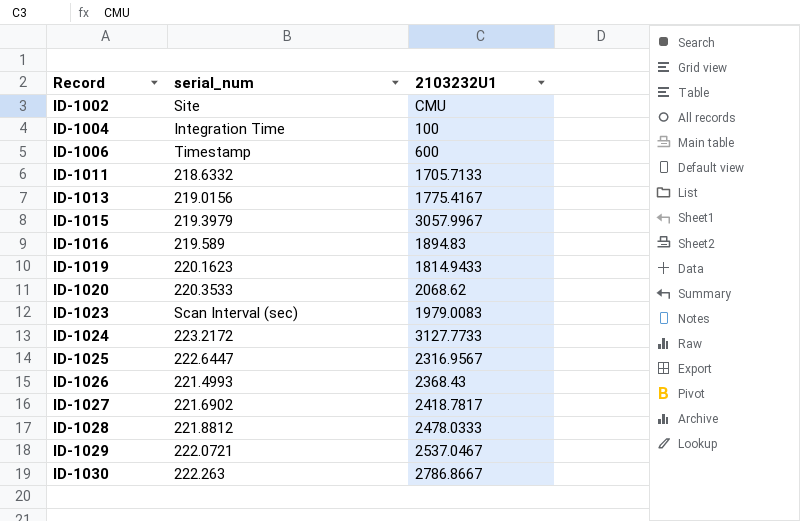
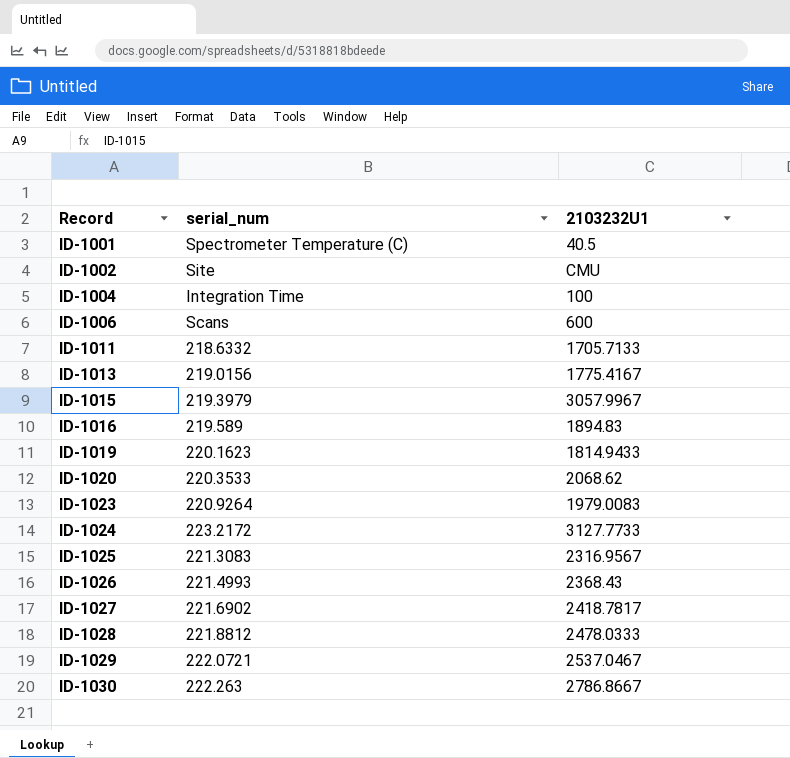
row ID-1001: none -> Spectrometer Temperature (C) | 40.5
ID-1006 | serial_num: Timestamp -> Scans
ID-1023 | serial_num: Scan Interval (sec) -> 220.9264
ID-1025 | serial_num: 222.6447 -> 221.3083

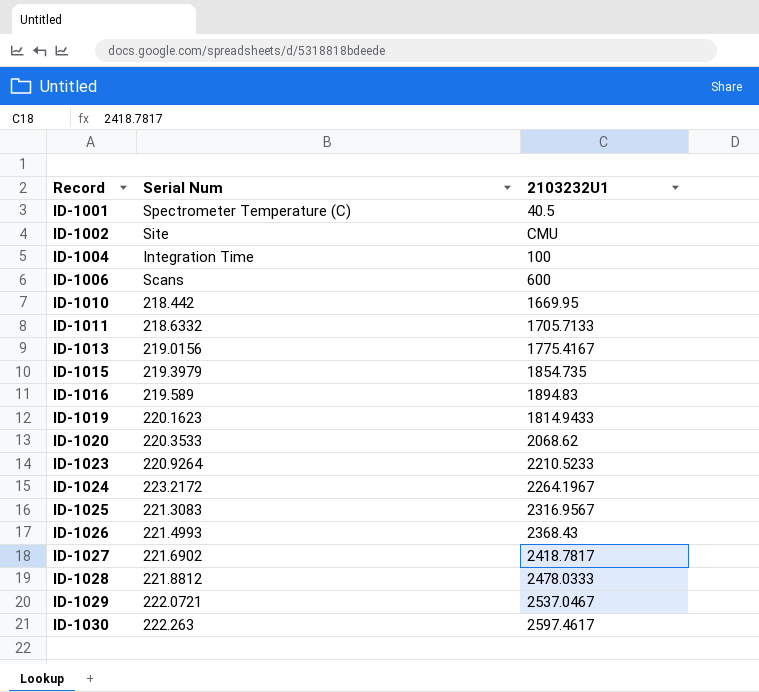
column name: serial_num -> Serial Num
row ID-1010: none -> 218.442 | 1669.95
ID-1015 | 2103232U1: 3057.9967 -> 1854.735
ID-1023 | 2103232U1: 1979.0083 -> 2210.5233
ID-1024 | 2103232U1: 3127.7733 -> 2264.1967
ID-1030 | 2103232U1: 2786.8667 -> 2597.4617

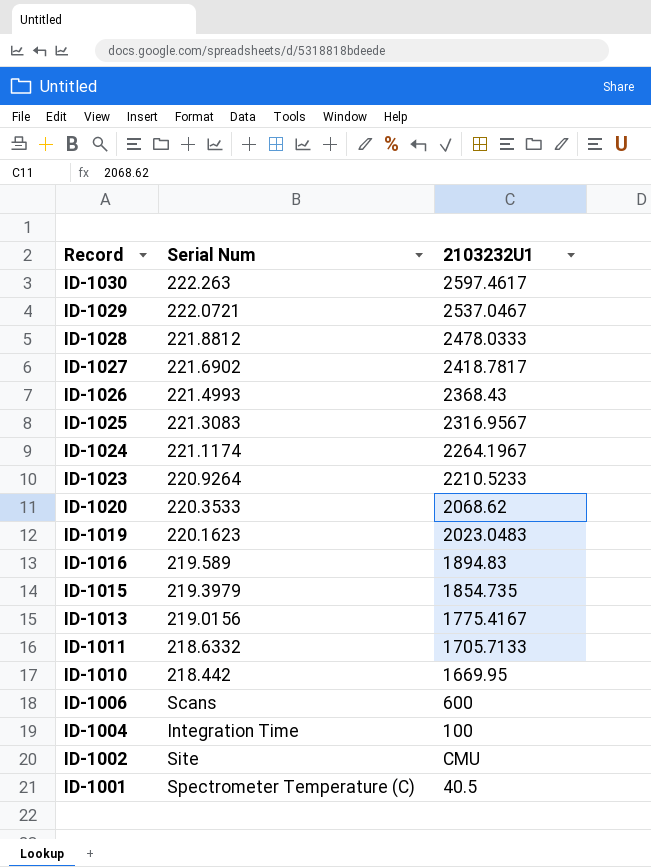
row order: Record ascending -> Record descending
ID-1024 | Serial Num: 223.2172 -> 221.1174
ID-1019 | 2103232U1: 1814.9433 -> 2023.0483

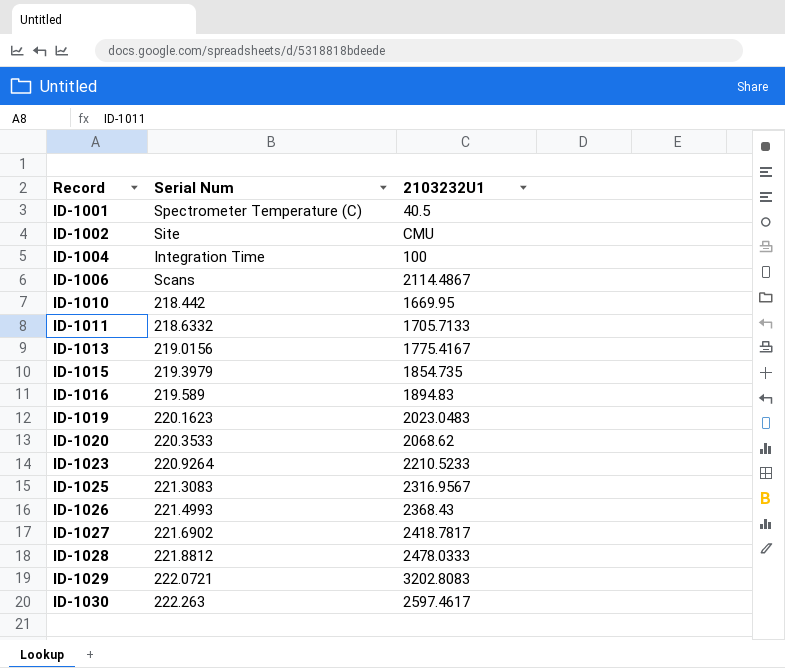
row order: Record descending -> Record ascending
row ID-1024: 221.1174 | 2264.1967 -> none
ID-1006 | 2103232U1: 600 -> 2114.4867
ID-1029 | 2103232U1: 2537.0467 -> 3202.8083

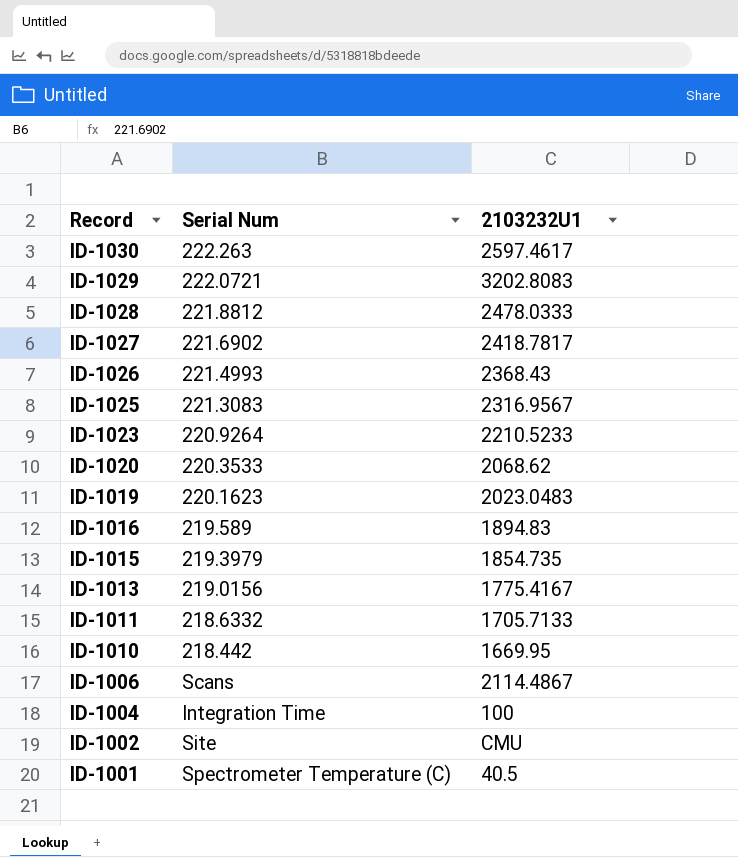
row order: Record ascending -> Record descending

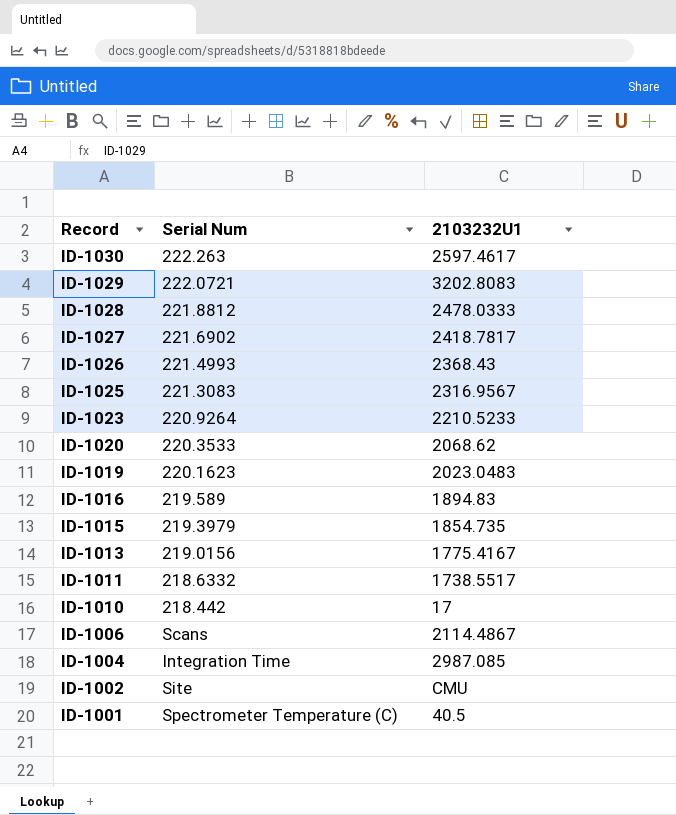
ID-1011 | 2103232U1: 1705.7133 -> 1738.5517
ID-1010 | 2103232U1: 1669.95 -> 17
ID-1004 | 2103232U1: 100 -> 2987.085

